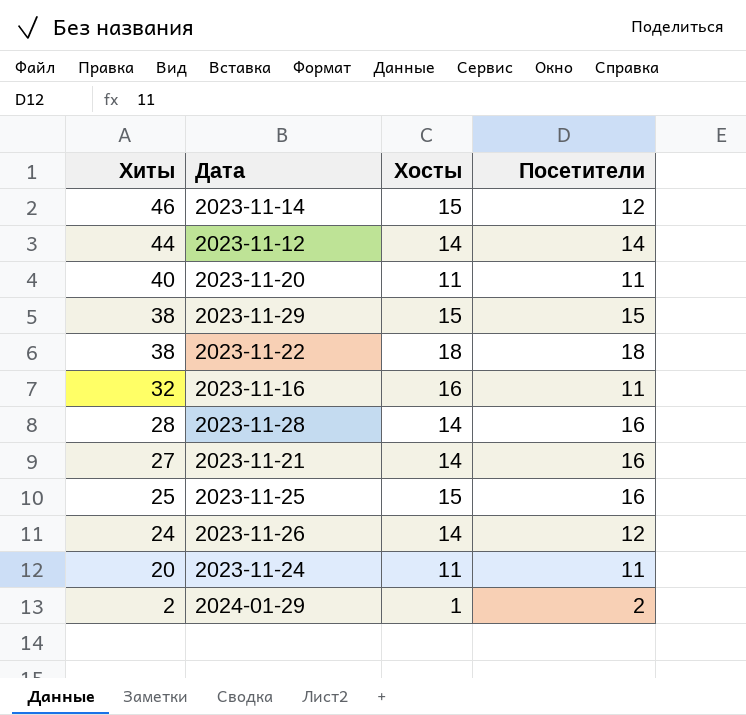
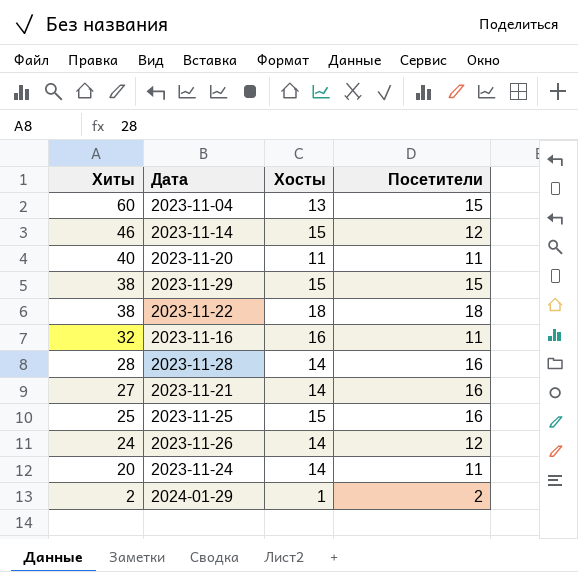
row 2023-11-12: 44 | 14 | 14 -> none
row 2023-11-04: none -> 60 | 13 | 15
2023-11-24 | Хосты: 11 -> 14

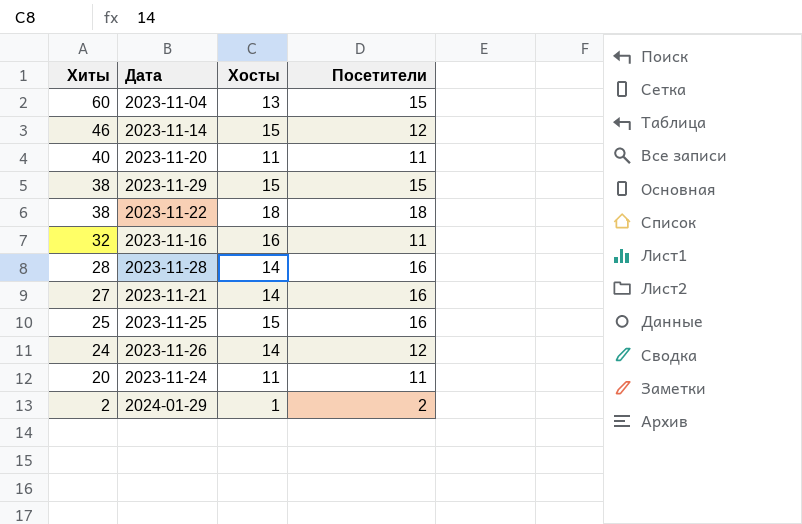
2023-11-24 | Хосты: 14 -> 11

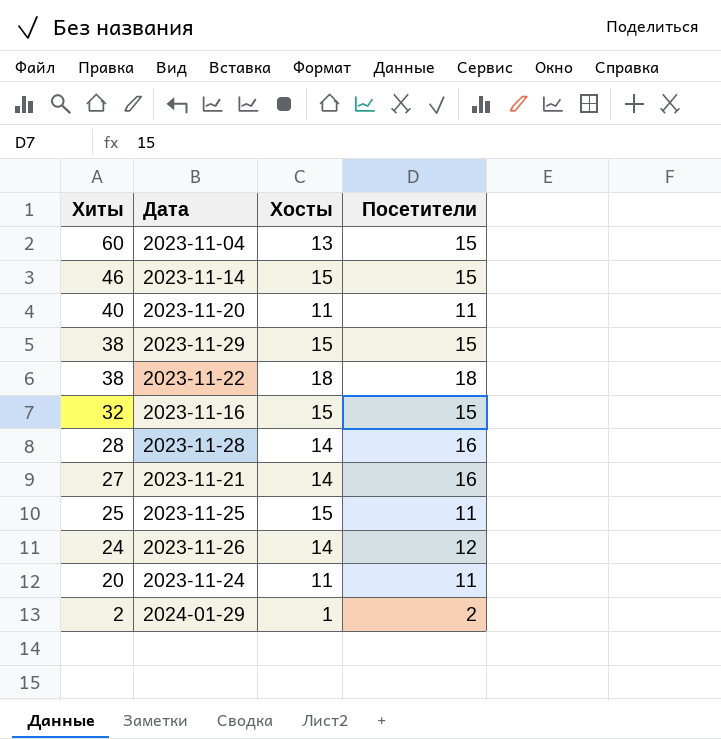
2023-11-14 | Посетители: 12 -> 15
2023-11-16 | Хосты: 16 -> 15
2023-11-16 | Посетители: 11 -> 15
2023-11-25 | Посетители: 16 -> 11

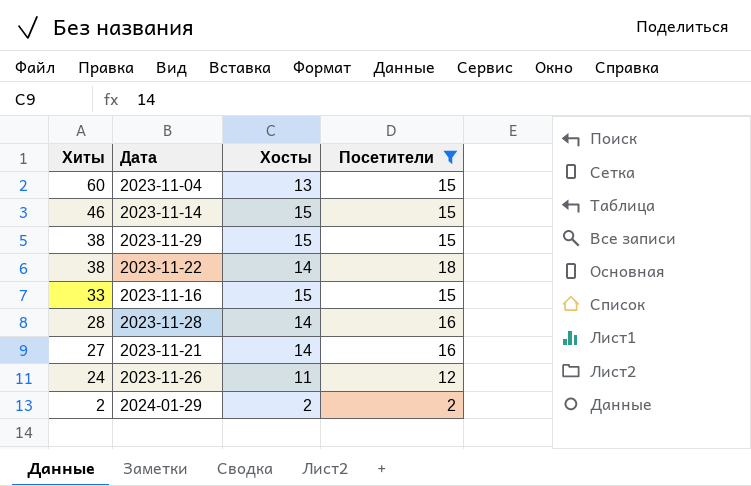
filter: none -> Посетители != 11
2023-11-22 | Хосты: 18 -> 14
2023-11-16 | Хиты: 32 -> 33
2023-11-26 | Хосты: 14 -> 11
2024-01-29 | Хосты: 1 -> 2

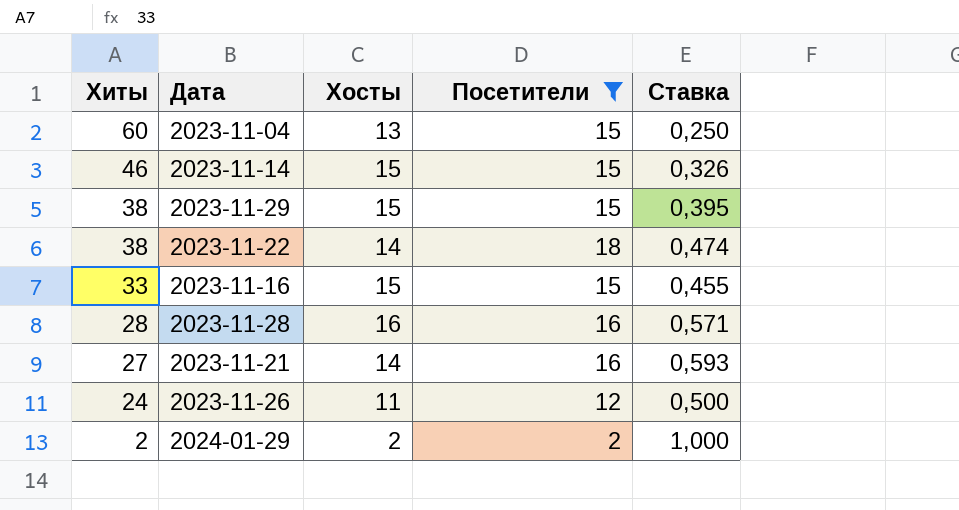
column Ставка | formula: none -> [Посетители] / [Хиты]
2023-11-28 | Хосты: 14 -> 16

